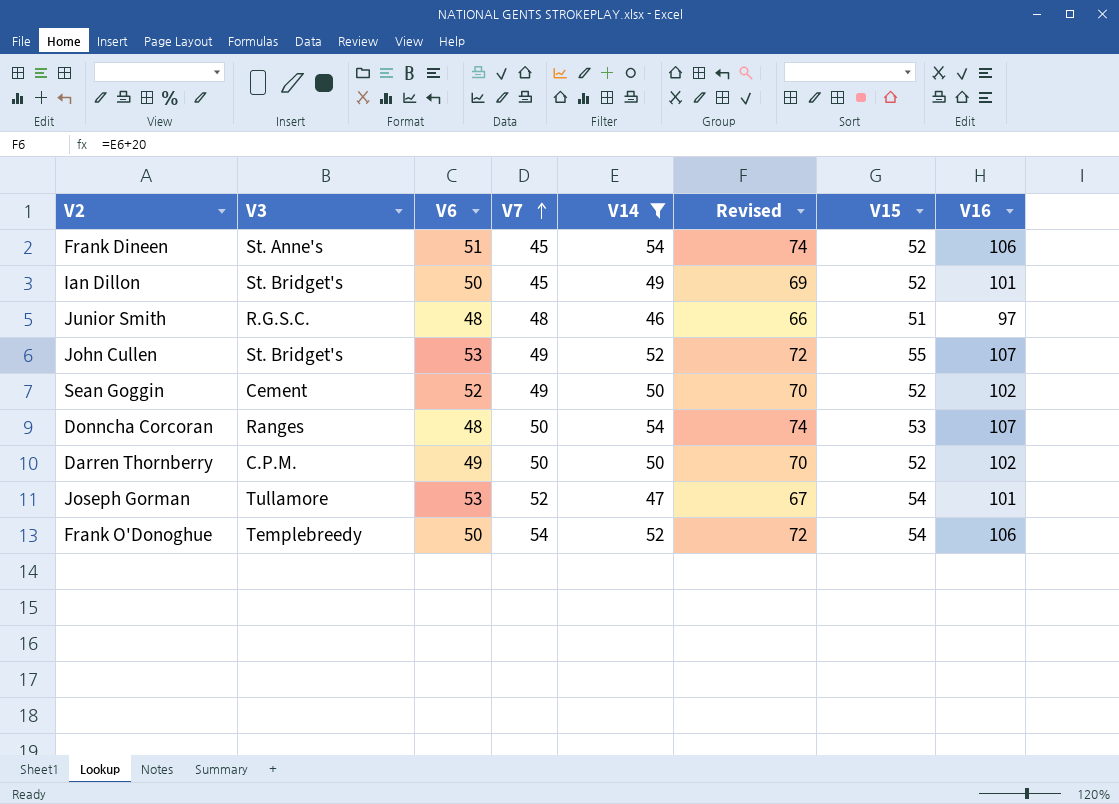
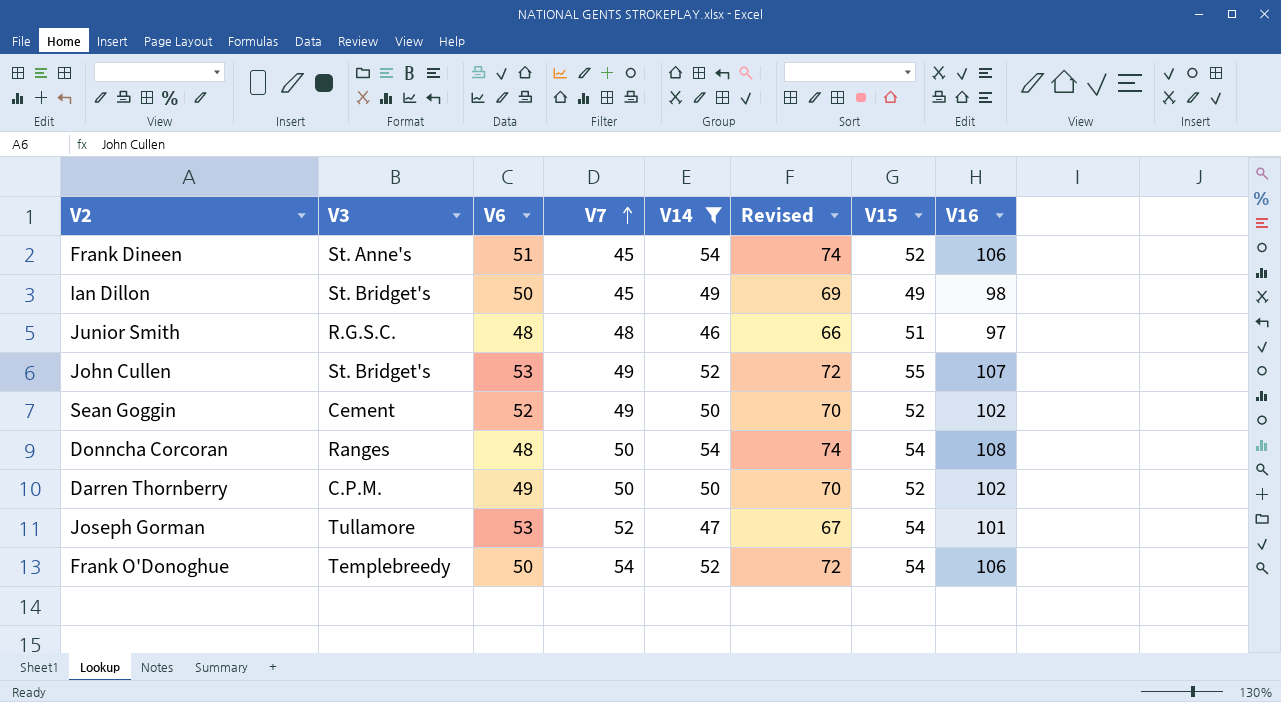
Ian Dillon | V15: 52 -> 49
Ian Dillon | V16: 101 -> 98
Donncha Corcoran | V15: 53 -> 54
Donncha Corcoran | V16: 107 -> 108

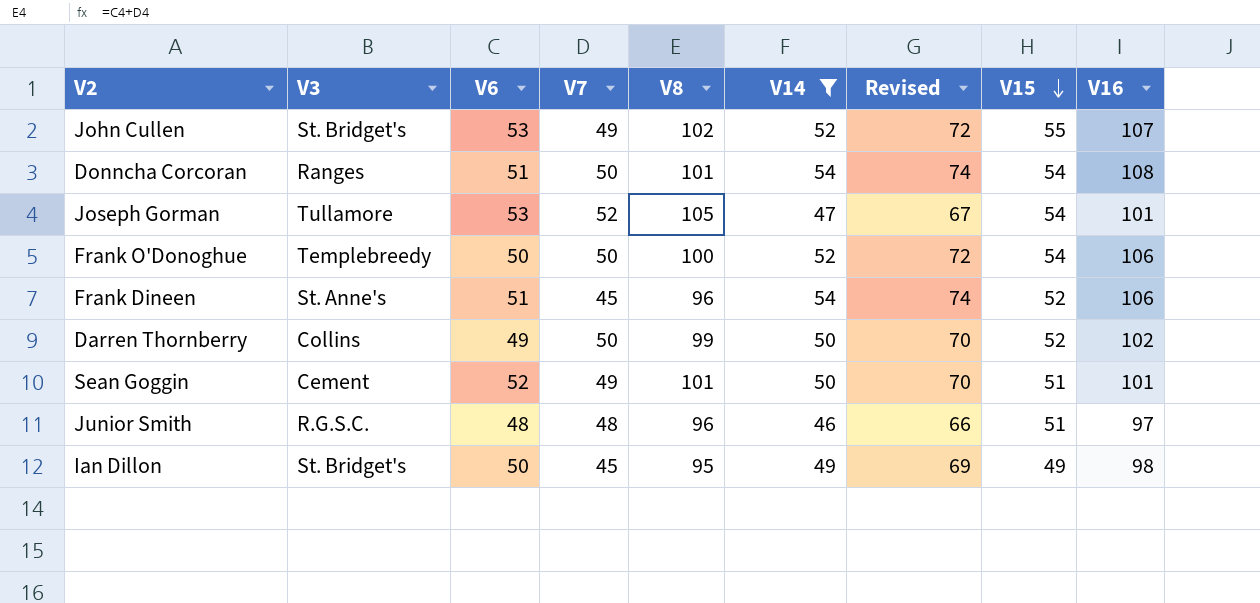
row order: V7 ascending -> V15 descending
column V8 | formula: none -> [V6] + [V7]
Donncha Corcoran | V6: 48 -> 51
Frank O'Donoghue | V7: 54 -> 50
Darren Thornberry | V3: C.P.M. -> Collins
Sean Goggin | V15: 52 -> 51
Sean Goggin | V16: 102 -> 101

